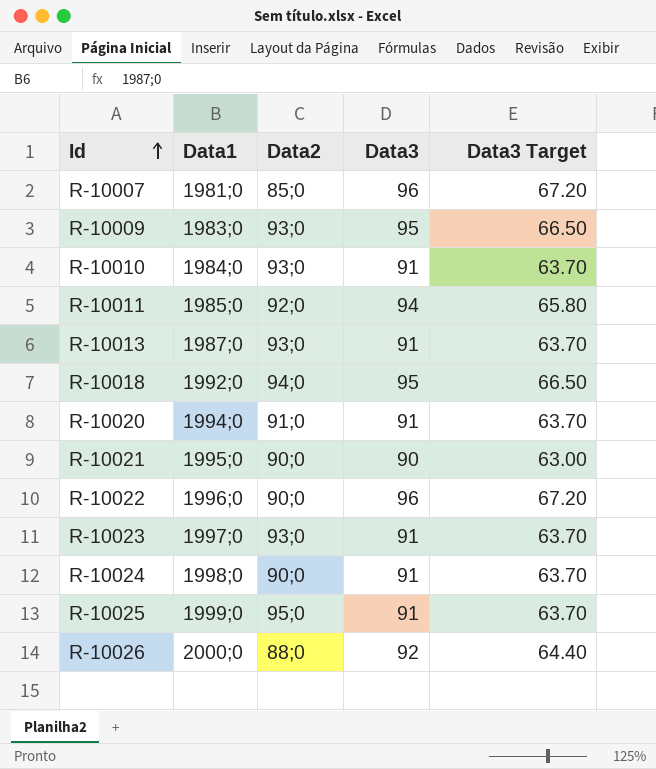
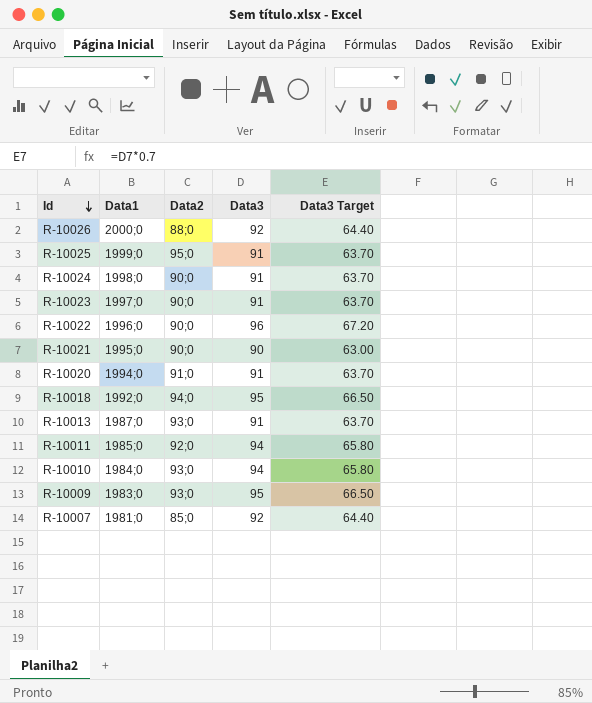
row order: Id ascending -> Id descending
R-10023 | Data2: 93;0 -> 90;0
R-10010 | Data3: 91 -> 94
R-10010 | Data3 Target: 63.70 -> 65.80
R-10007 | Data3: 96 -> 92
R-10007 | Data3 Target: 67.20 -> 64.40

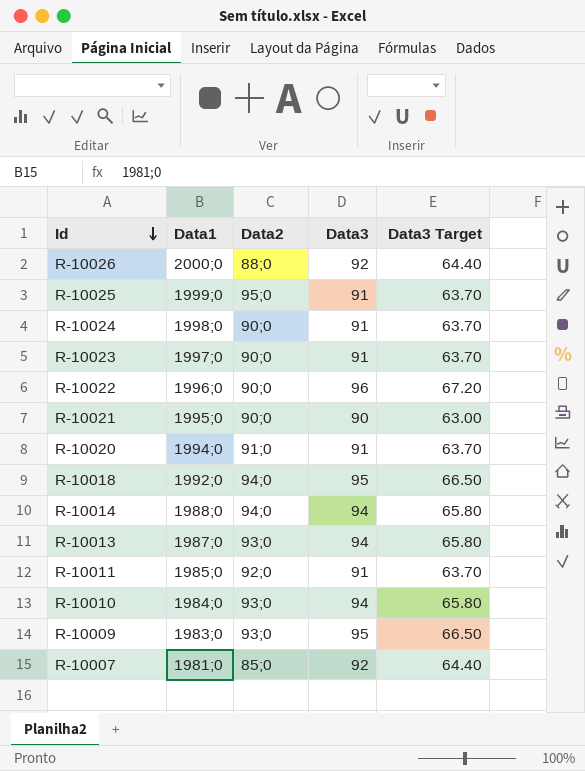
row R-10014: none -> 1988;0 | 94;0 | 94 | 65.80
R-10013 | Data3: 91 -> 94
R-10013 | Data3 Target: 63.70 -> 65.80
R-10011 | Data3: 94 -> 91
R-10011 | Data3 Target: 65.80 -> 63.70

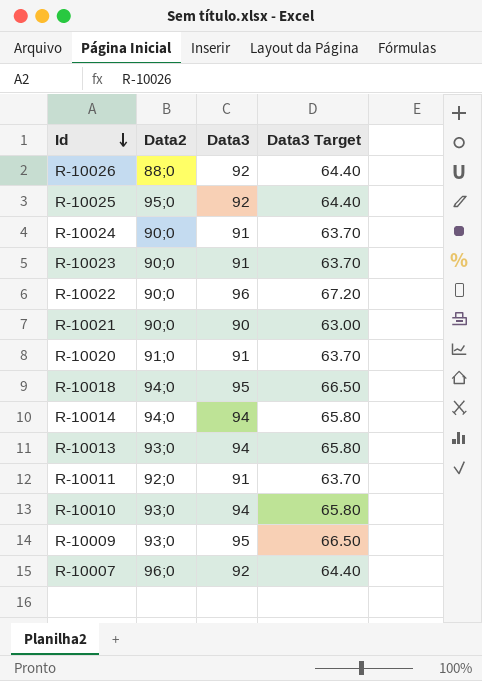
column Data1 | position: 2 -> none
R-10025 | Data3: 91 -> 92
R-10025 | Data3 Target: 63.70 -> 64.40
R-10007 | Data2: 85;0 -> 96;0

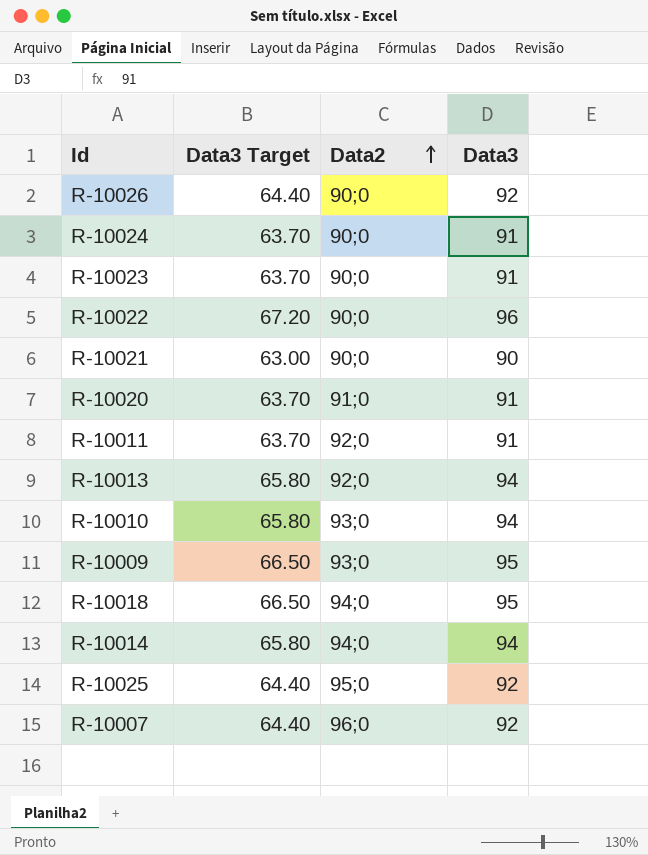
row order: Id descending -> Data2 ascending
column Data3 Target | position: 4 -> 2
R-10026 | Data2: 88;0 -> 90;0
R-10013 | Data2: 93;0 -> 92;0

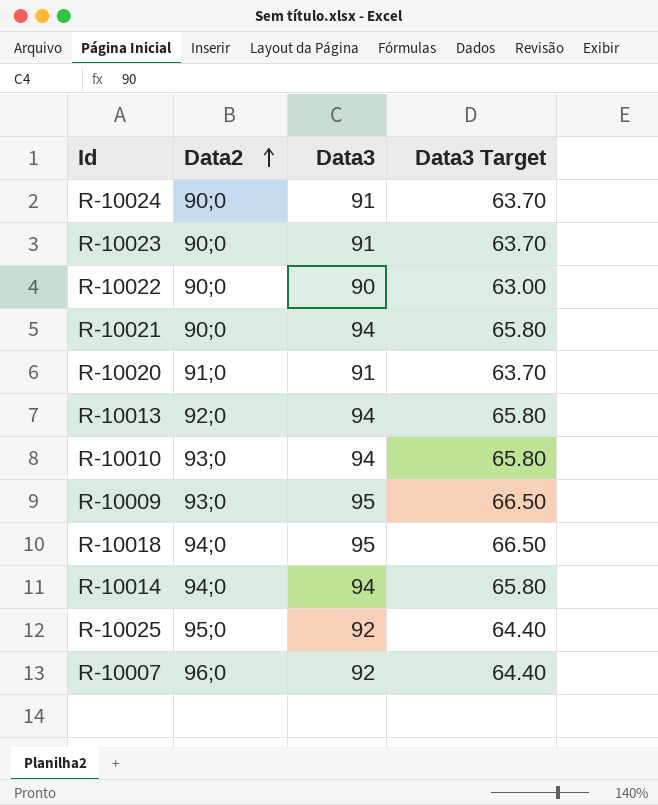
column Data3 Target | position: 2 -> 4
row R-10026: 64.40 | 90;0 | 92 -> none
row R-10011: 63.70 | 92;0 | 91 -> none
R-10022 | Data3: 96 -> 90
R-10022 | Data3 Target: 67.20 -> 63.00
R-10021 | Data3: 90 -> 94
R-10021 | Data3 Target: 63.00 -> 65.80

